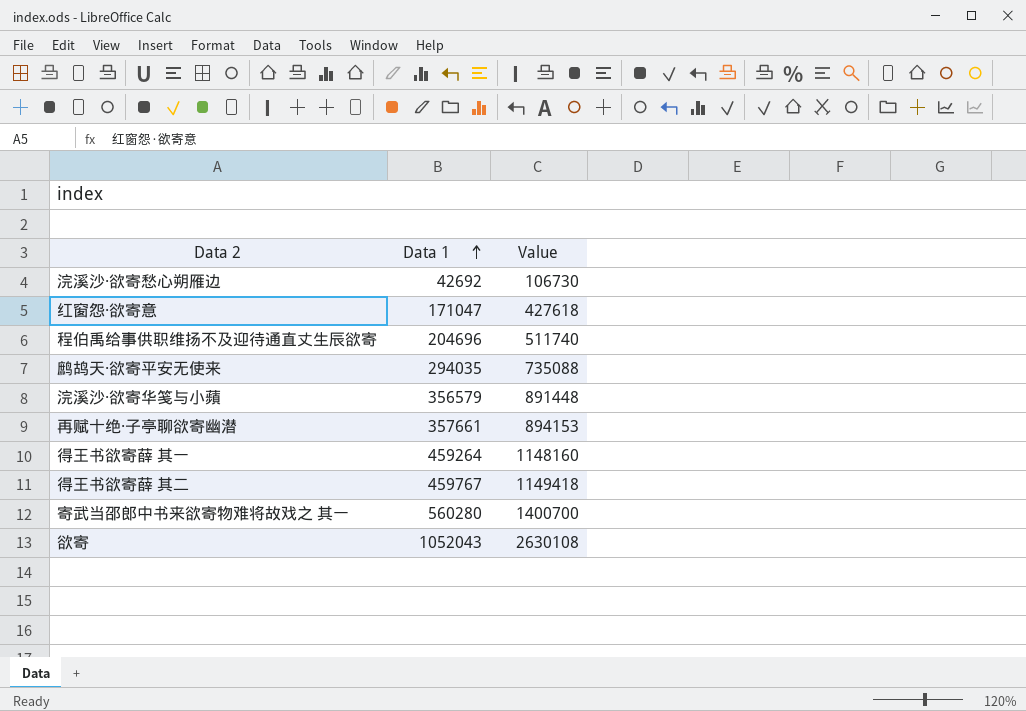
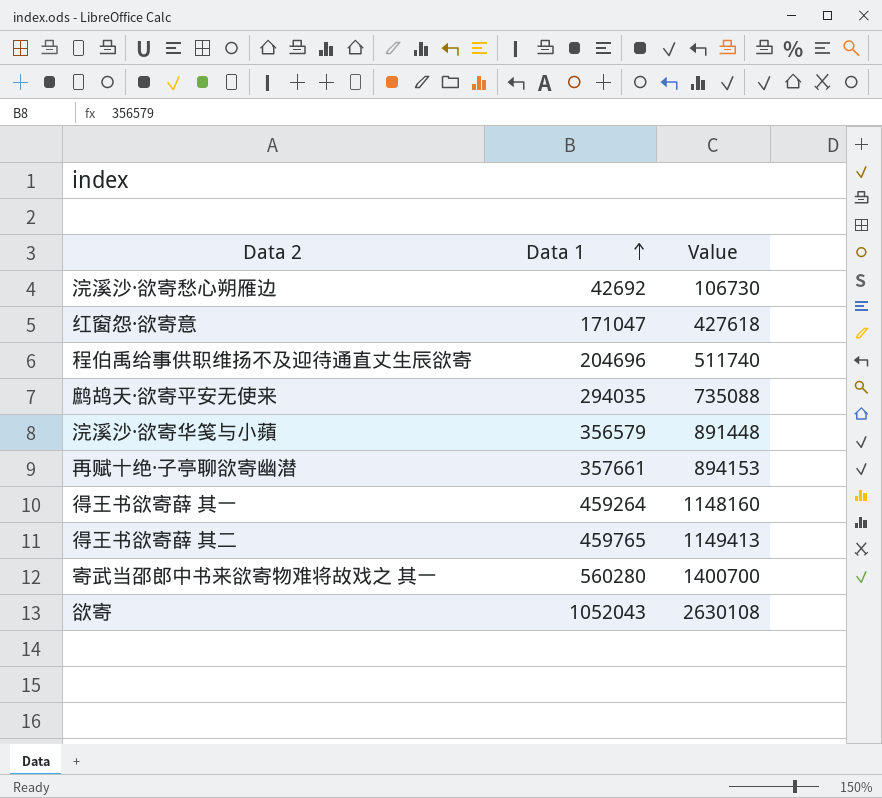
得王书欲寄薛 其二 | Data 1: 459767 -> 459765
得王书欲寄薛 其二 | Value: 1149418 -> 1149413

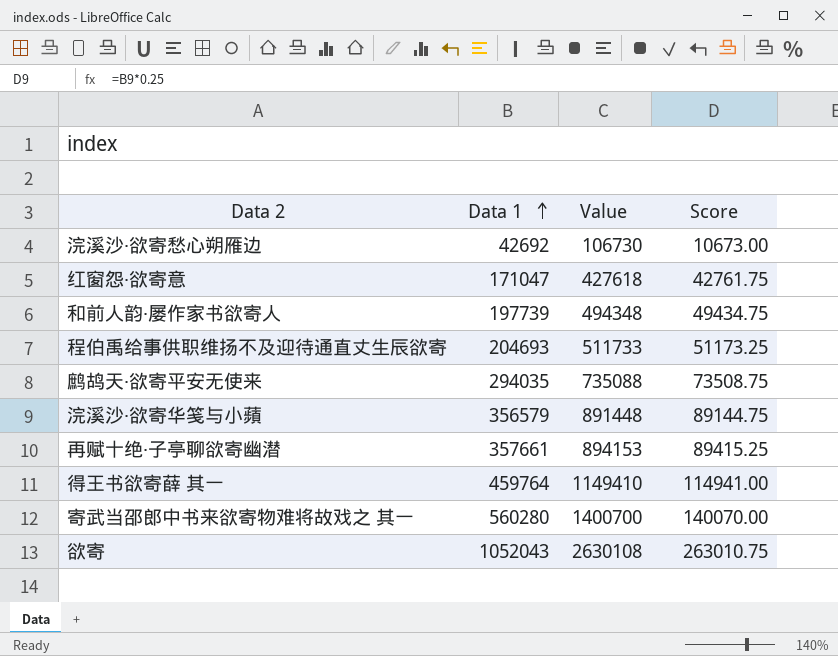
column Score | formula: none -> [Data 1] * 0.25
row 得王书欲寄薛 其二: 459765 | 1149413 -> none
row 和前人韵·屡作家书欲寄人: none -> 197739 | 494348 | 49434.75
程伯禹给事供职维扬不及迎待通直丈生辰欲寄 | Data 1: 204696 -> 204693
程伯禹给事供职维扬不及迎待通直丈生辰欲寄 | Value: 511740 -> 511733
得王书欲寄薛 其一 | Data 1: 459264 -> 459764
得王书欲寄薛 其一 | Value: 1148160 -> 1149410

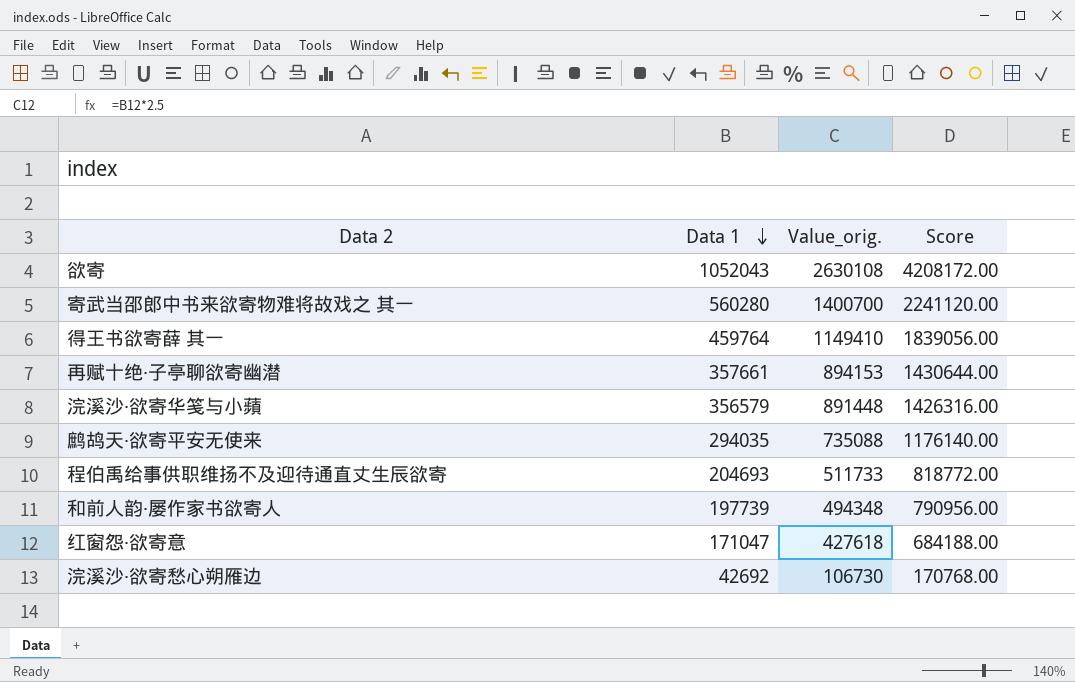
row order: Data 1 ascending -> Data 1 descending
column name: Value -> Value_orig.
column Score | formula: [Data 1] * 0.25 -> [Data 1] * 4

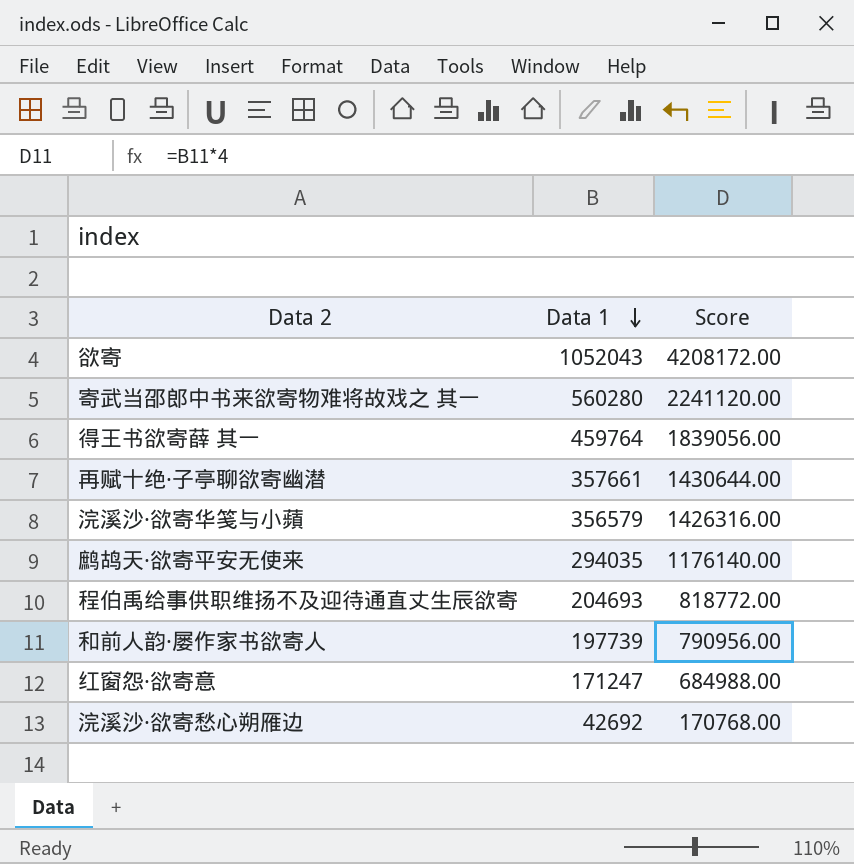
column Value_orig. | formula: [Data 1] * 2.5 -> none
红窗怨·欲寄意 | Data 1: 171047 -> 171247
红窗怨·欲寄意 | Score: 684188.00 -> 684988.00

